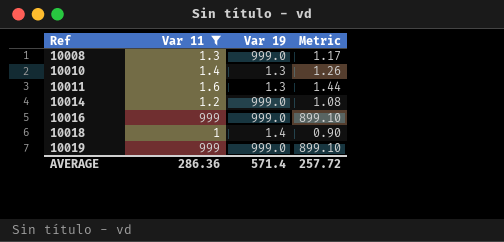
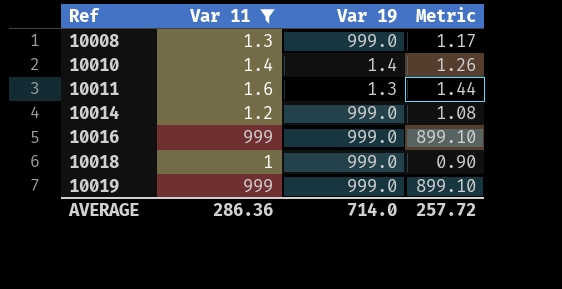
10010 | Var 19: 1.3 -> 1.4
10018 | Var 19: 1.4 -> 999.0
AVERAGE | Var 19: 571.4 -> 714.0

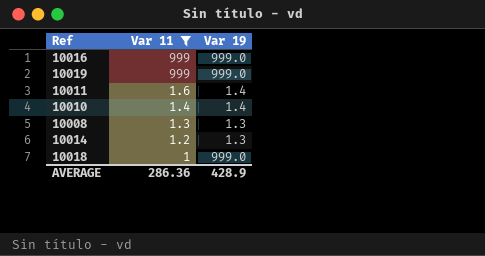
row order: Ref ascending -> Var 11 descending
column Metric | formula: [Var 11] * 0.9 -> none
10011 | Var 19: 1.3 -> 1.4
10008 | Var 19: 999.0 -> 1.3
10014 | Var 19: 999.0 -> 1.3
AVERAGE | Var 19: 714.0 -> 428.9

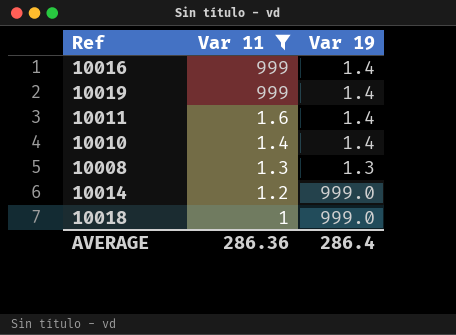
10016 | Var 19: 999.0 -> 1.4
10019 | Var 19: 999.0 -> 1.4
10014 | Var 19: 1.3 -> 999.0
AVERAGE | Var 19: 428.9 -> 286.4

